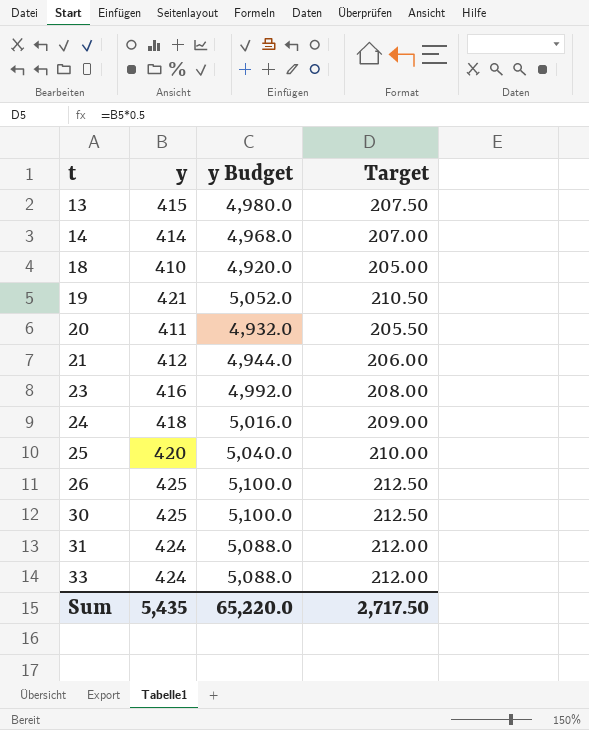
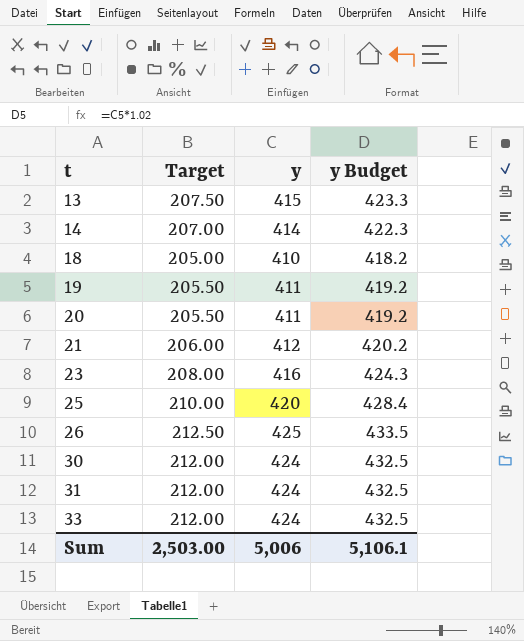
column Target | position: 4 -> 2
column y Budget | formula: [y] * 12 -> [y] * 1.02
row 24: 418 | 5,016.0 | 209.00 -> none
19 | Target: 210.50 -> 205.50
19 | y: 421 -> 411
30 | Target: 212.50 -> 212.00
30 | y: 425 -> 424
Sum | Target: 2,717.50 -> 2,503.00
Sum | y: 5,435 -> 5,006
Sum | y Budget: 65,220.0 -> 5,106.1

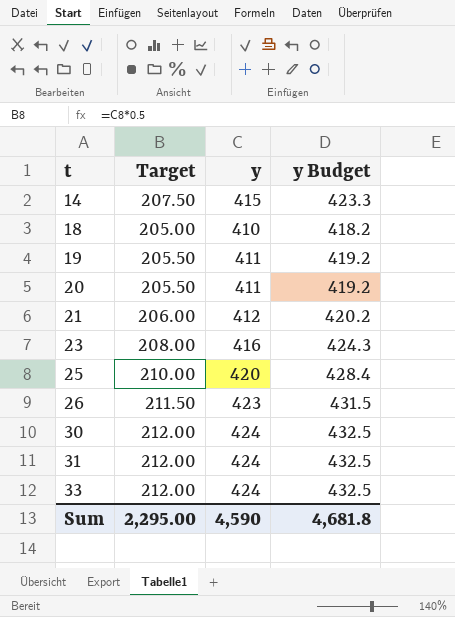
row 13: 207.50 | 415 | 423.3 -> none
14 | Target: 207.00 -> 207.50
14 | y: 414 -> 415
14 | y Budget: 422.3 -> 423.3
26 | Target: 212.50 -> 211.50
26 | y: 425 -> 423
26 | y Budget: 433.5 -> 431.5
Sum | Target: 2,503.00 -> 2,295.00
Sum | y: 5,006 -> 4,590
Sum | y Budget: 5,106.1 -> 4,681.8

